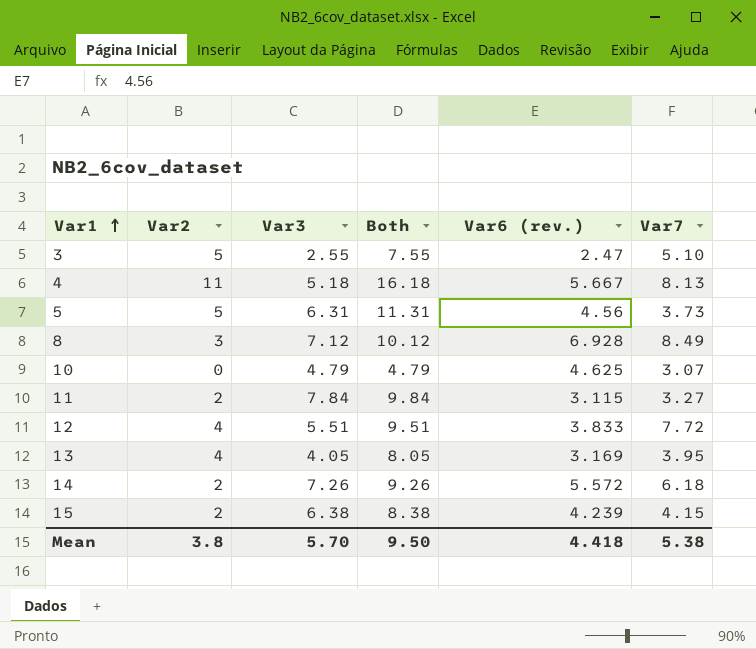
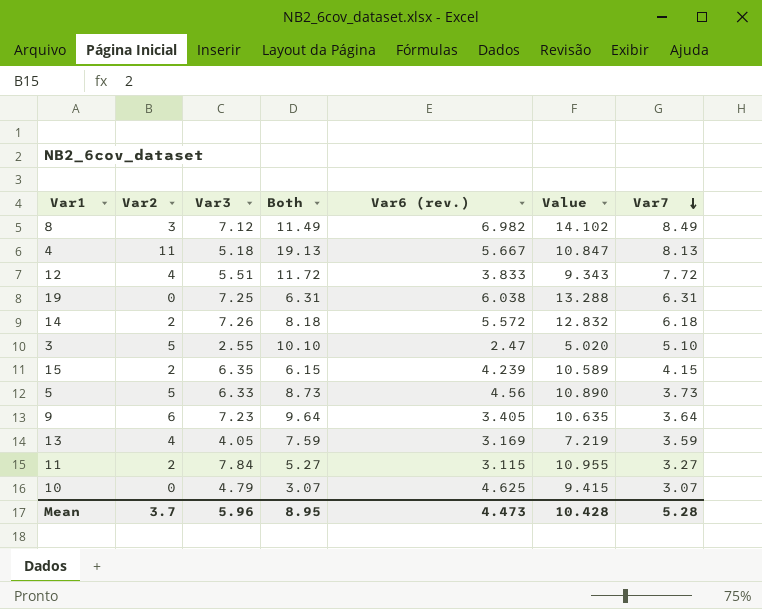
row order: Var1 ascending -> Var7 descending
column Both | formula: [Var2] + [Var3] -> [Var2] + [Var7]
column Value | formula: none -> [Var3] + [Var6 (rev.)]
8 | Var6 (rev.): 6.928 -> 6.982
row 19: none -> 0 | 7.25 | 6.31 | 6.038 | 13.288 | 6.31
15 | Var3: 6.38 -> 6.35
5 | Var3: 6.31 -> 6.33
row 9: none -> 6 | 7.23 | 9.64 | 3.405 | 10.635 | 3.64
13 | Var7: 3.95 -> 3.59
Mean | Var2: 3.8 -> 3.7
Mean | Var3: 5.70 -> 5.96
Mean | Both: 9.50 -> 8.95
Mean | Var6 (rev.): 4.418 -> 4.473
Mean | Var7: 5.38 -> 5.28

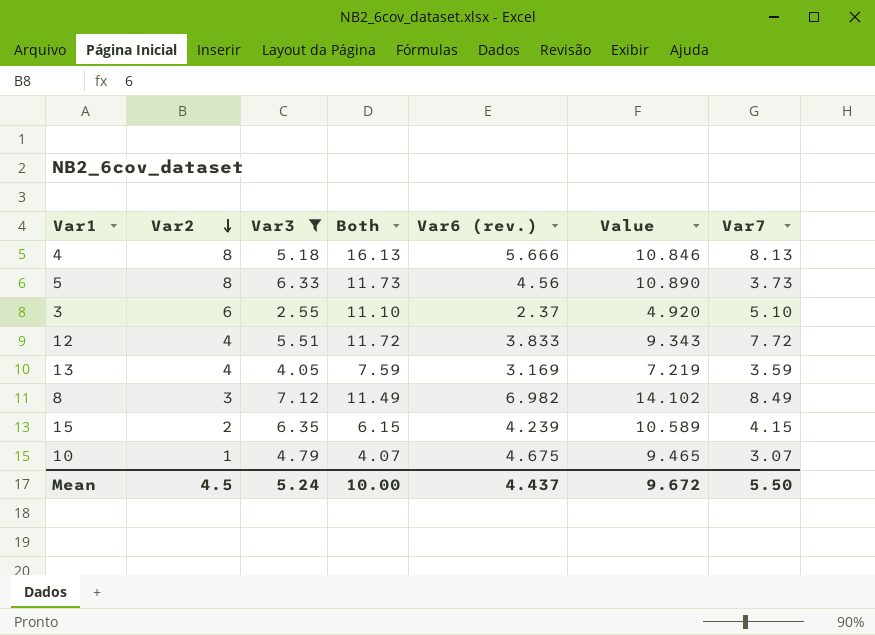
filter: none -> Var3 <= 7.12
row order: Var7 descending -> Var2 descending
4 | Var2: 11 -> 8
4 | Both: 19.13 -> 16.13
4 | Var6 (rev.): 5.667 -> 5.666
4 | Value: 10.847 -> 10.846
5 | Var2: 5 -> 8
5 | Both: 8.73 -> 11.73
3 | Var2: 5 -> 6
3 | Both: 10.10 -> 11.10
3 | Var6 (rev.): 2.47 -> 2.37
3 | Value: 5.020 -> 4.920
10 | Var2: 0 -> 1
10 | Both: 3.07 -> 4.07
10 | Var6 (rev.): 4.625 -> 4.675
10 | Value: 9.415 -> 9.465
Mean | Var2: 3.7 -> 4.5
Mean | Var3: 5.96 -> 5.24
Mean | Both: 8.95 -> 10.00
Mean | Var6 (rev.): 4.473 -> 4.437
Mean | Value: 10.428 -> 9.672
Mean | Var7: 5.28 -> 5.50

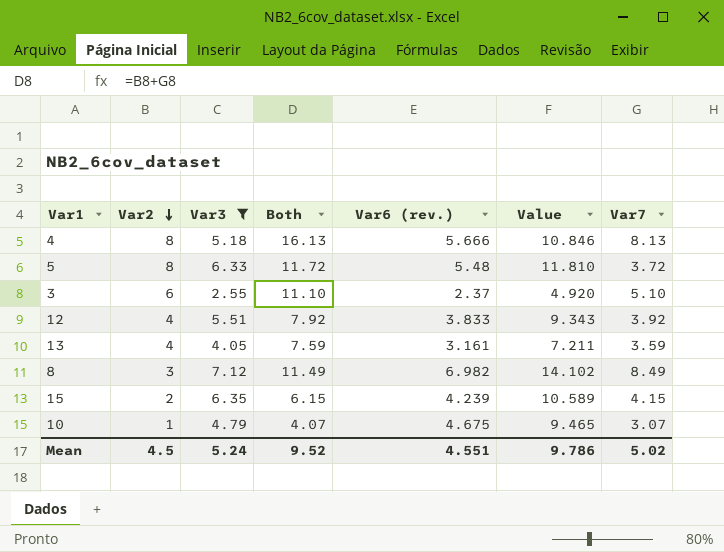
5 | Both: 11.73 -> 11.72
5 | Var6 (rev.): 4.56 -> 5.48
5 | Value: 10.890 -> 11.810
5 | Var7: 3.73 -> 3.72
12 | Both: 11.72 -> 7.92
12 | Var7: 7.72 -> 3.92
13 | Var6 (rev.): 3.169 -> 3.161
13 | Value: 7.219 -> 7.211
Mean | Both: 10.00 -> 9.52
Mean | Var6 (rev.): 4.437 -> 4.551
Mean | Value: 9.672 -> 9.786
Mean | Var7: 5.50 -> 5.02

